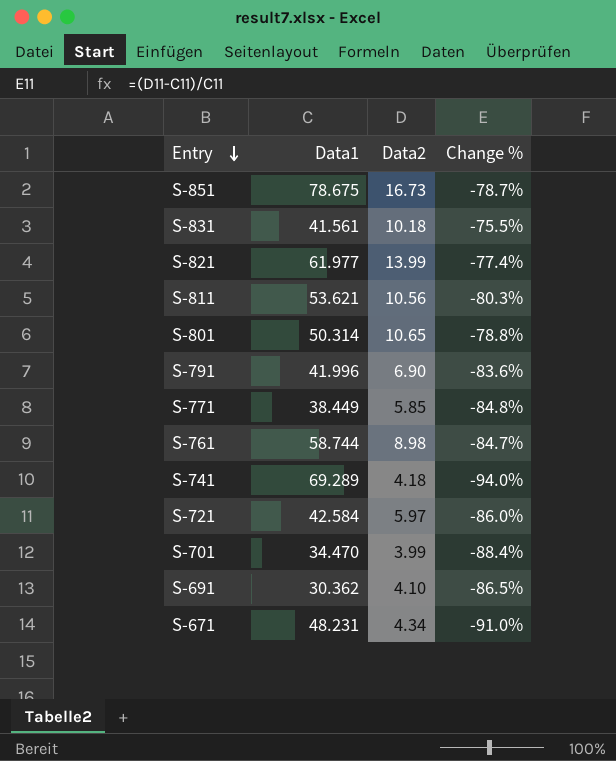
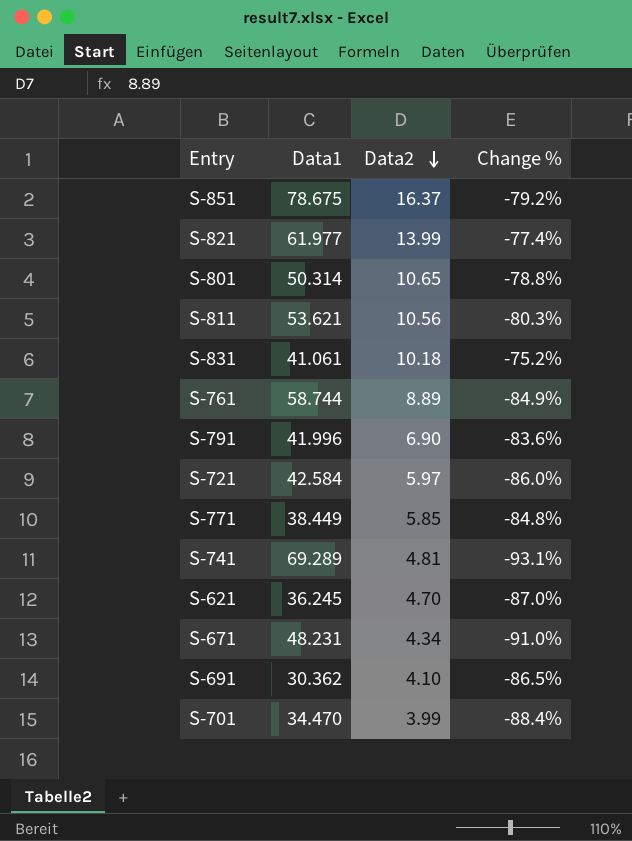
row order: Entry descending -> Data2 descending
S-851 | Data2: 16.73 -> 16.37
S-851 | Change %: -78.7% -> -79.2%
S-831 | Data1: 41.561 -> 41.061
S-831 | Change %: -75.5% -> -75.2%
S-761 | Data2: 8.98 -> 8.89
S-761 | Change %: -84.7% -> -84.9%
S-741 | Data2: 4.18 -> 4.81
S-741 | Change %: -94.0% -> -93.1%
row S-621: none -> 36.245 | 4.70 | -87.0%

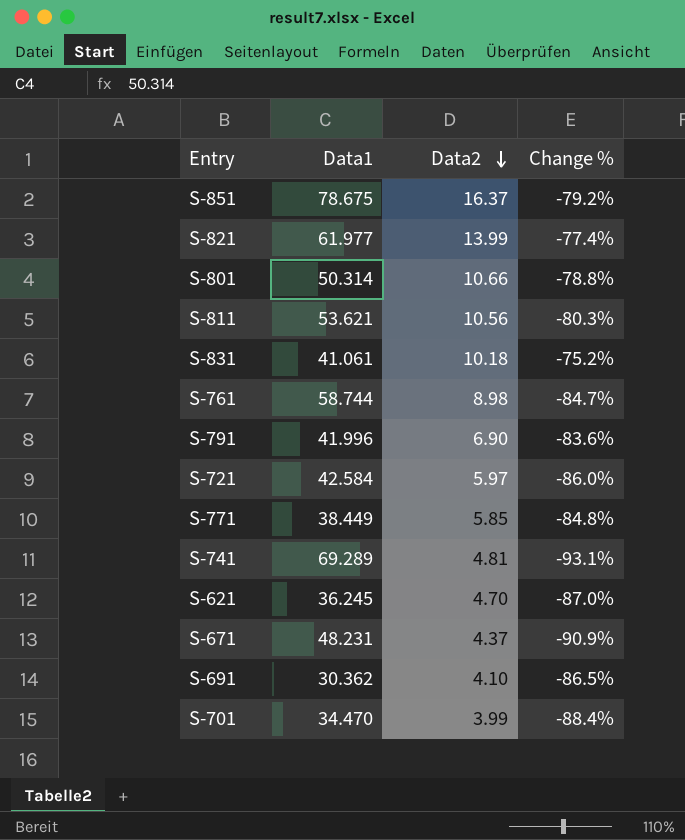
S-801 | Data2: 10.65 -> 10.66
S-761 | Data2: 8.89 -> 8.98
S-761 | Change %: -84.9% -> -84.7%
S-671 | Data2: 4.34 -> 4.37
S-671 | Change %: -91.0% -> -90.9%

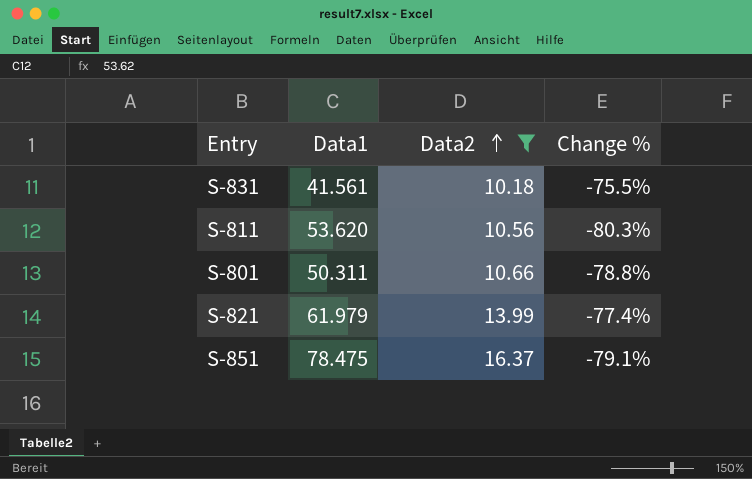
filter: none -> Data2 >= 10.18
row order: Data2 descending -> Data2 ascending
S-831 | Data1: 41.061 -> 41.561
S-831 | Change %: -75.2% -> -75.5%
S-811 | Data1: 53.621 -> 53.620
S-801 | Data1: 50.314 -> 50.311
S-821 | Data1: 61.977 -> 61.979
S-851 | Data1: 78.675 -> 78.475
S-851 | Change %: -79.2% -> -79.1%

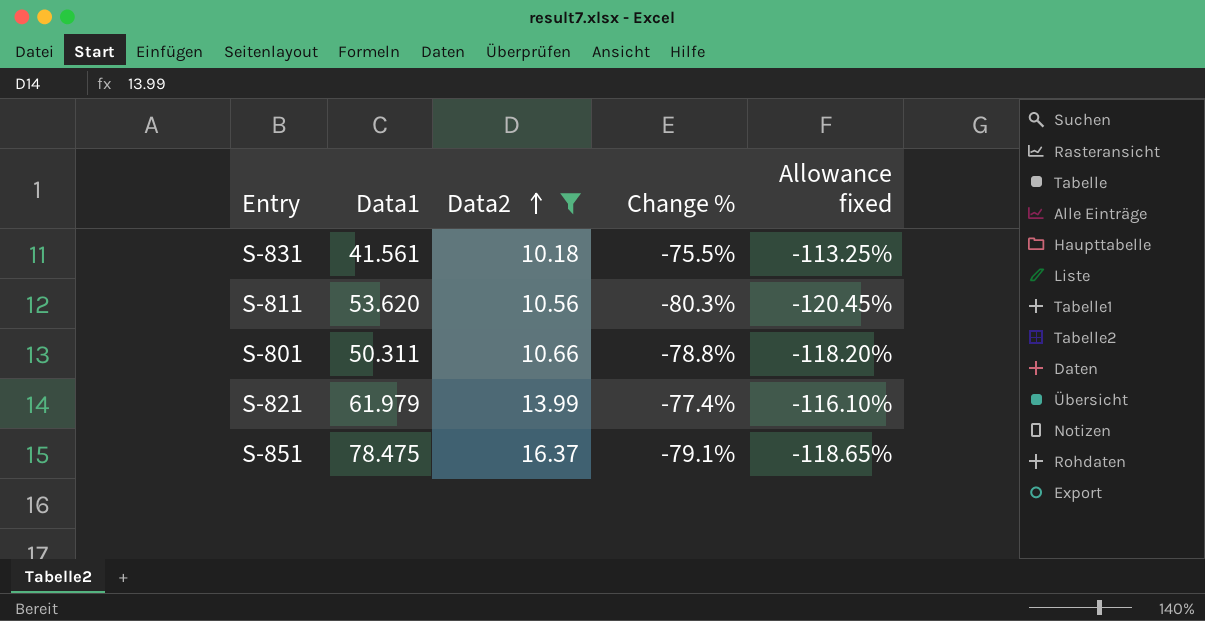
column Allowance fixed | formula: none -> [Change %] * 1.5

